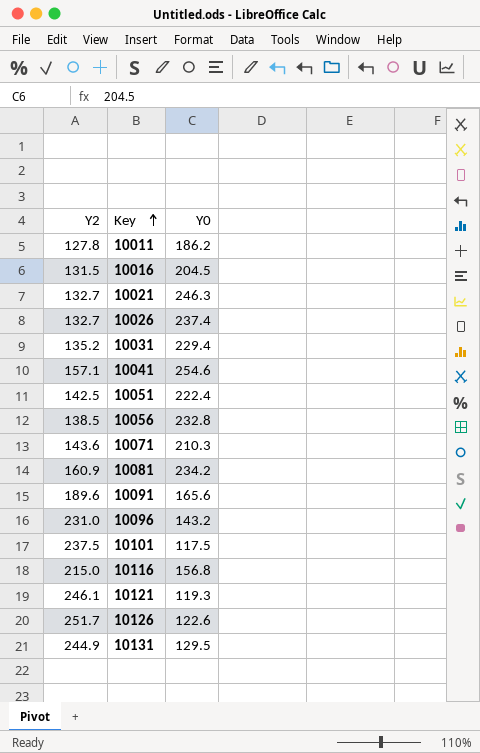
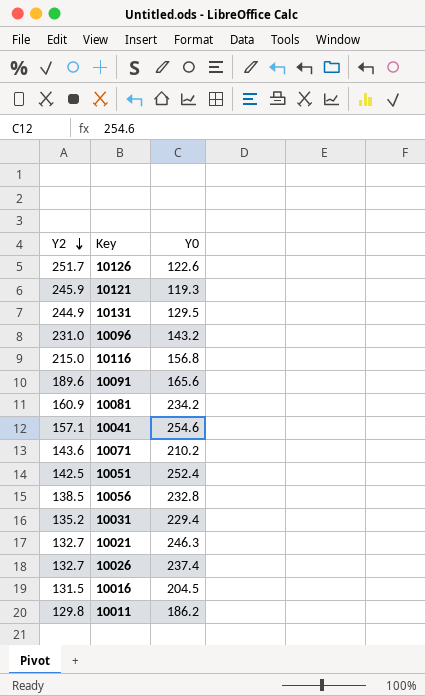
row order: Key ascending -> Y2 descending
row 10101: 237.5 | 117.5 -> none
10121 | Y2: 246.1 -> 245.9
10071 | Y0: 210.3 -> 210.2
10051 | Y0: 222.4 -> 252.4
10011 | Y2: 127.8 -> 129.8

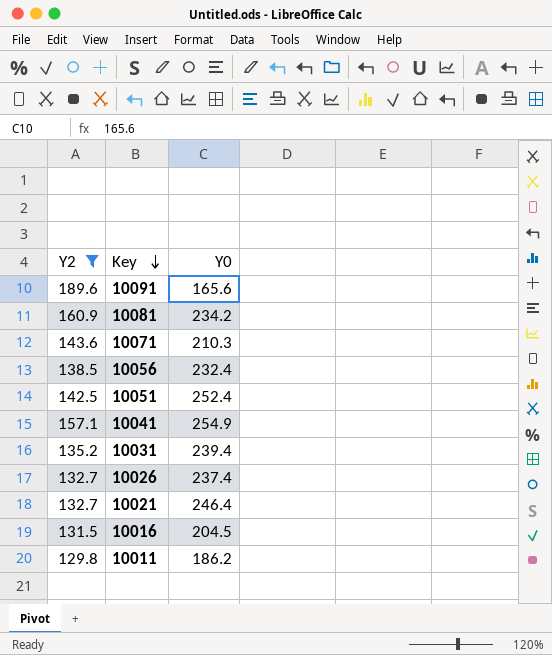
filter: none -> Y2 <= 189.6
row order: Y2 descending -> Key descending
10071 | Y0: 210.2 -> 210.3
10056 | Y0: 232.8 -> 232.4
10041 | Y0: 254.6 -> 254.9
10031 | Y0: 229.4 -> 239.4
10021 | Y0: 246.3 -> 246.4

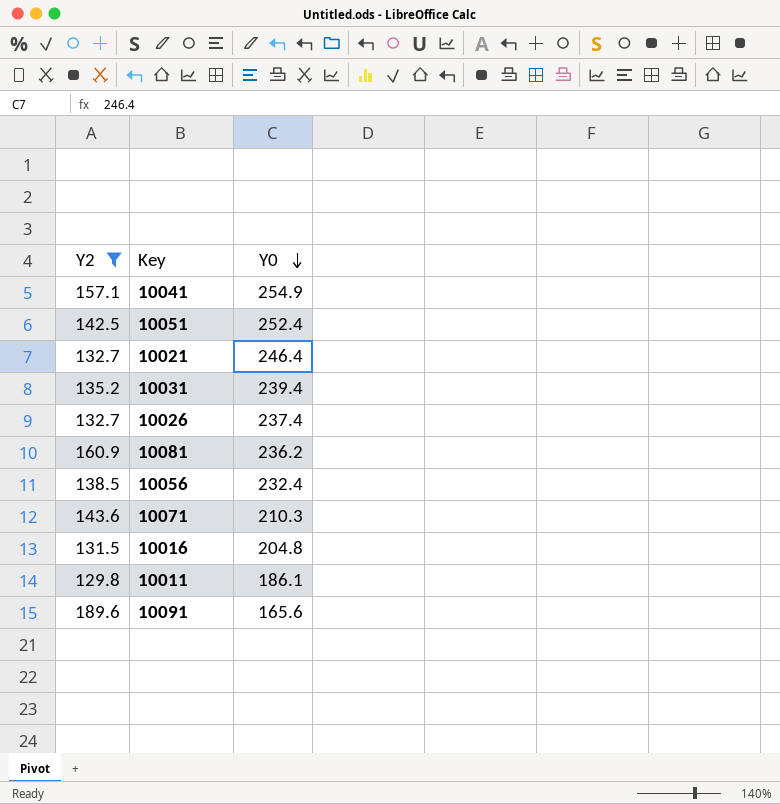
row order: Key descending -> Y0 descending
10081 | Y0: 234.2 -> 236.2
10016 | Y0: 204.5 -> 204.8
10011 | Y0: 186.2 -> 186.1

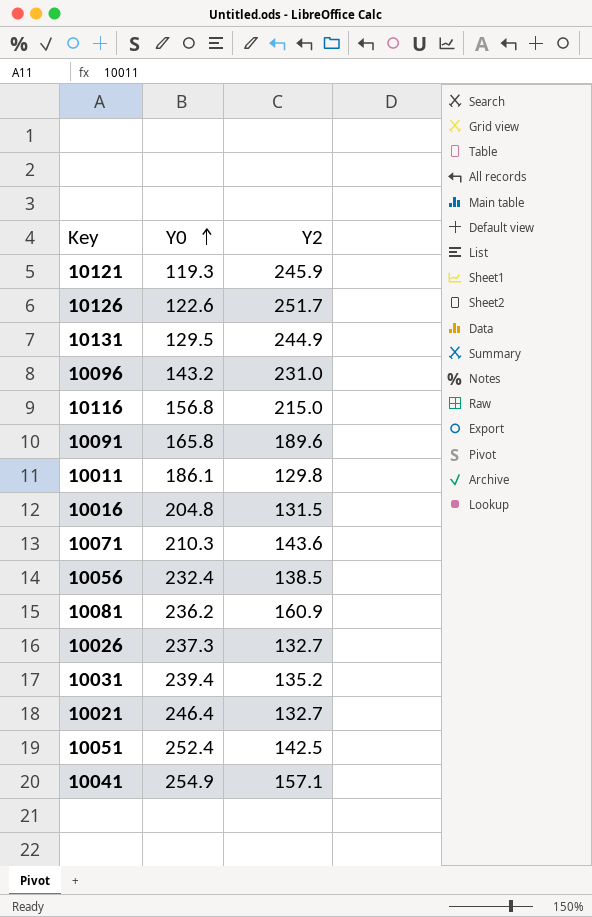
filter: Y2 <= 189.6 -> none
row order: Y0 descending -> Y0 ascending
column Y2 | position: 1 -> 3
10091 | Y0: 165.6 -> 165.8
10026 | Y0: 237.4 -> 237.3

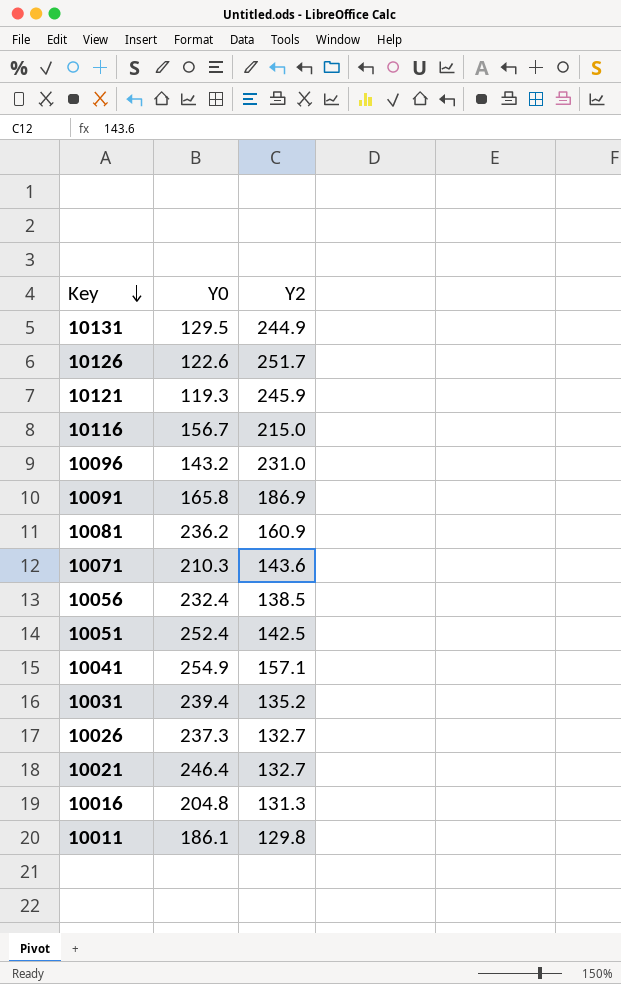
row order: Y0 ascending -> Key descending
10116 | Y0: 156.8 -> 156.7
10091 | Y2: 189.6 -> 186.9
10016 | Y2: 131.5 -> 131.3

